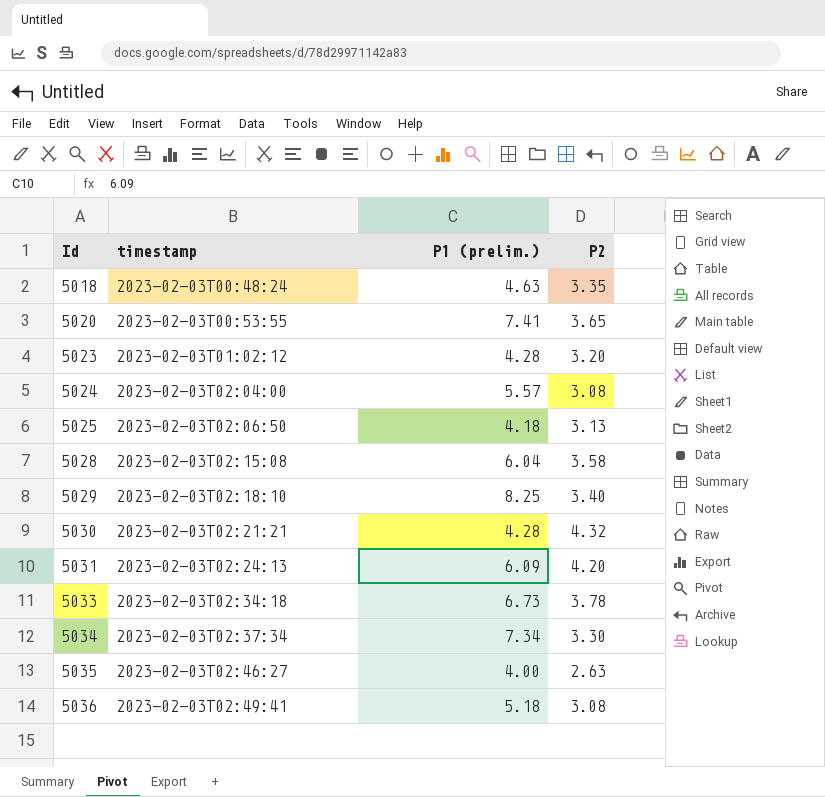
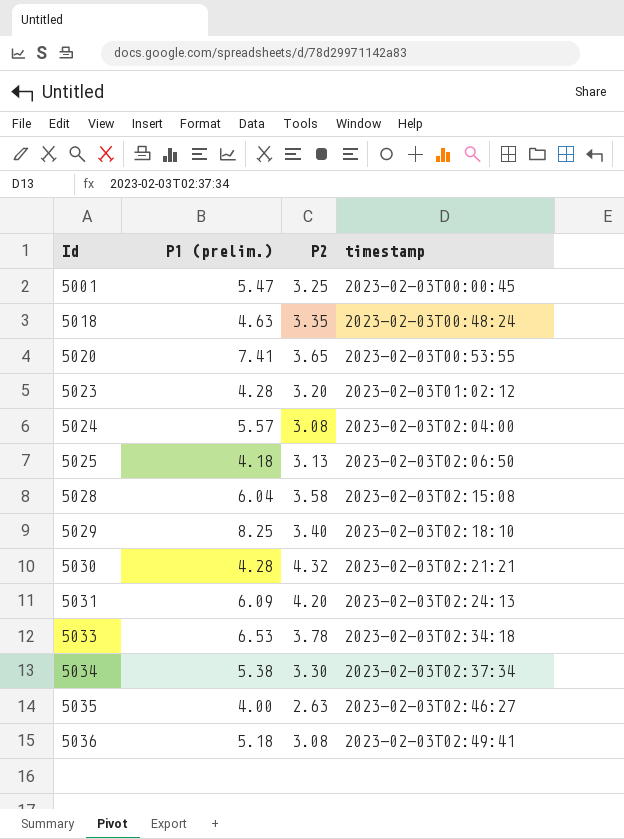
column timestamp | position: 2 -> 4
row 5001: none -> 5.47 | 3.25 | 2023-02-03T00:00:45
5033 | P1 (prelim.): 6.73 -> 6.53
5034 | P1 (prelim.): 7.34 -> 5.38

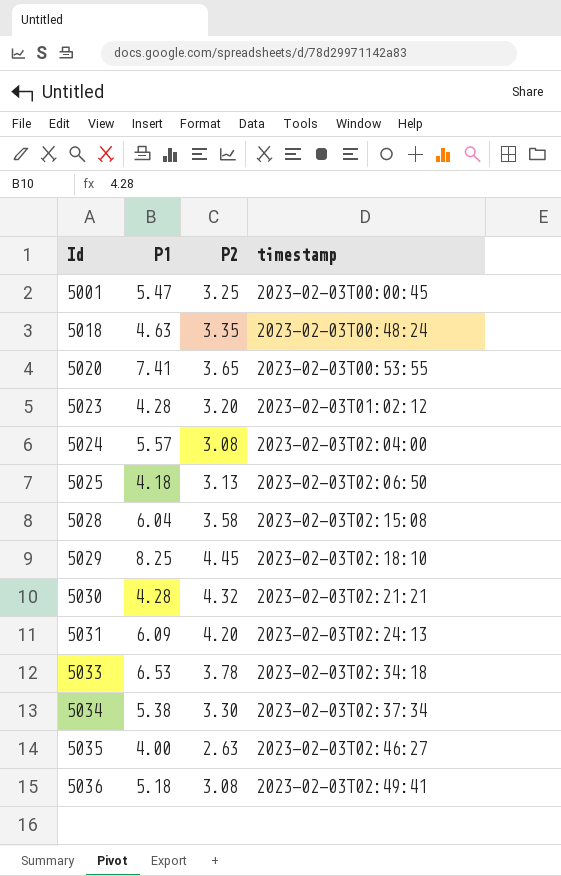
column name: P1 (prelim.) -> P1
5029 | P2: 3.40 -> 4.45

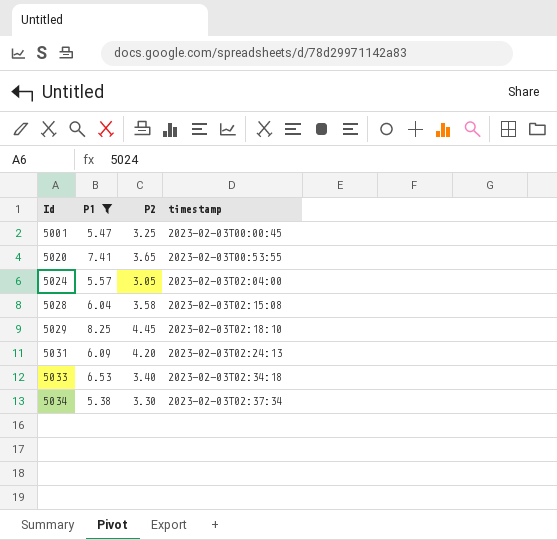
filter: none -> P1 >= 5.38
5024 | P2: 3.08 -> 3.05
5033 | P2: 3.78 -> 3.40

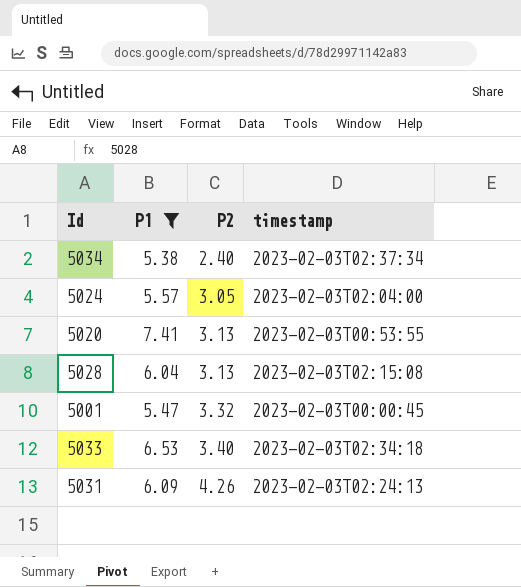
row order: Id ascending -> P2 ascending
row 5029: 8.25 | 4.45 | 2023-02-03T02:18:10 -> none
5034 | P2: 3.30 -> 2.40
5020 | P2: 3.65 -> 3.13
5028 | P2: 3.58 -> 3.13
5001 | P2: 3.25 -> 3.32
5031 | P2: 4.20 -> 4.26

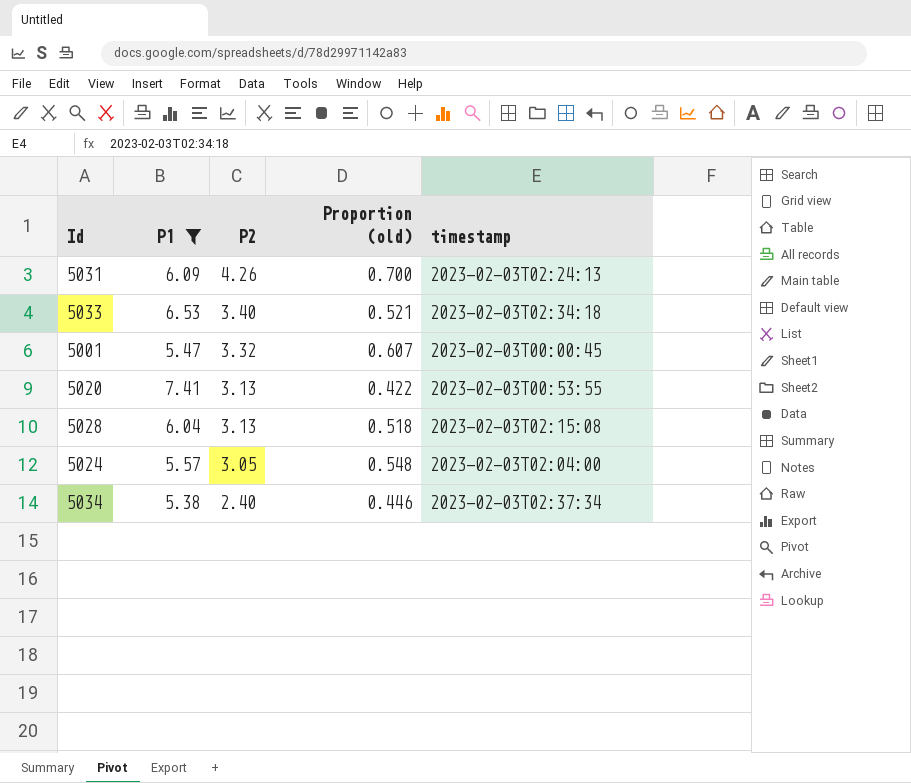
row order: P2 ascending -> P2 descending
column Proportion (old) | formula: none -> [P2] / [P1]

